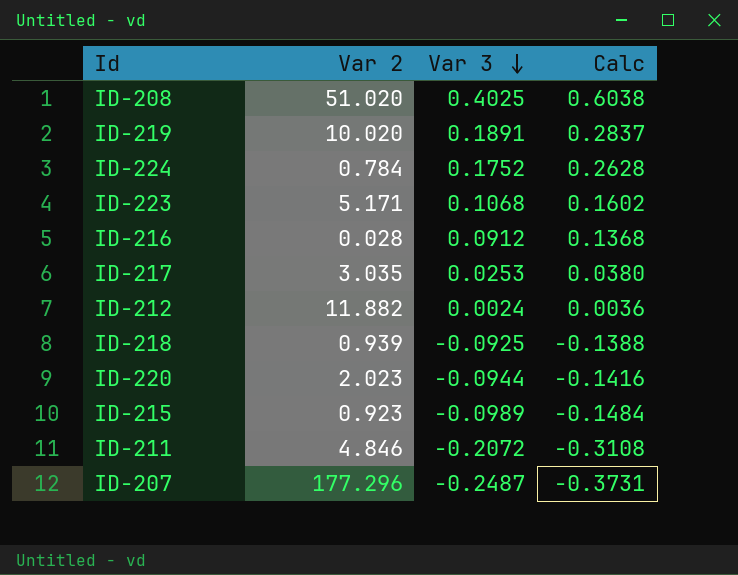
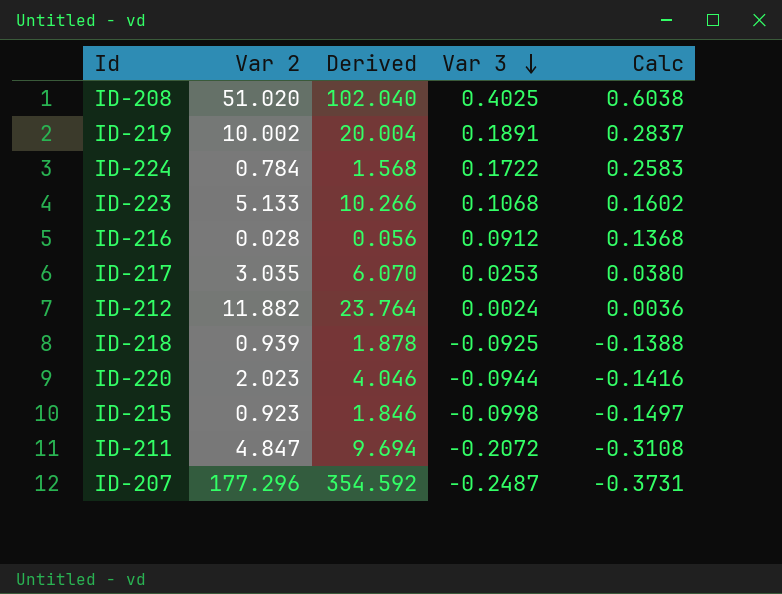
column Derived | formula: none -> [Var 2] * 2
ID-219 | Var 2: 10.020 -> 10.002
ID-224 | Var 3: 0.1752 -> 0.1722
ID-224 | Calc: 0.2628 -> 0.2583
ID-223 | Var 2: 5.171 -> 5.133
ID-215 | Var 3: -0.0989 -> -0.0998
ID-215 | Calc: -0.1484 -> -0.1497
ID-211 | Var 2: 4.846 -> 4.847

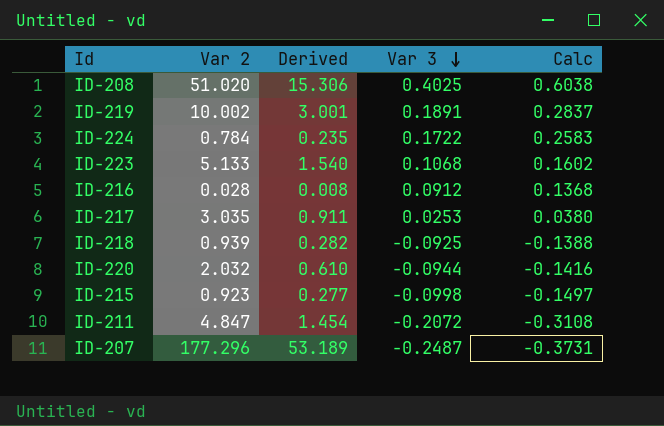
column Derived | formula: [Var 2] * 2 -> [Var 2] * 0.3
row ID-212: 11.882 | 23.764 | 0.0024 | 0.0036 -> none
ID-220 | Var 2: 2.023 -> 2.032

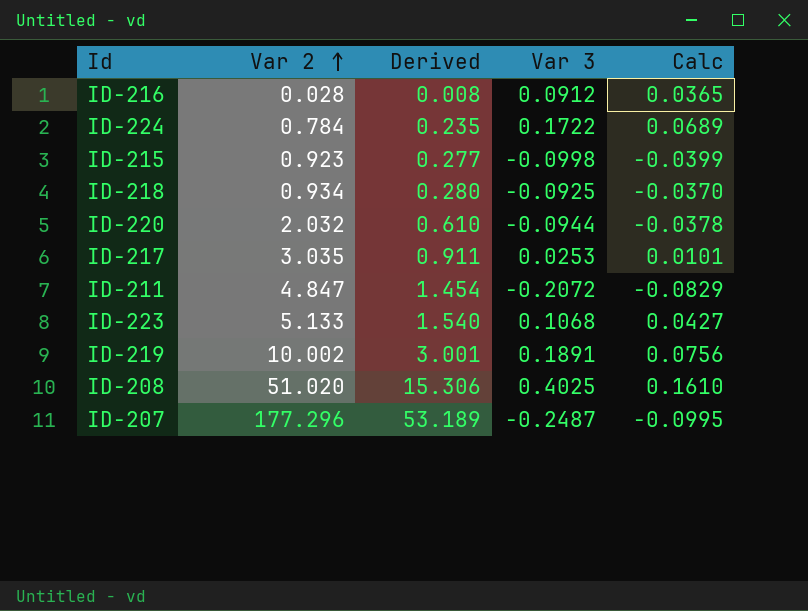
row order: Var 3 descending -> Var 2 ascending
column Calc | formula: [Var 3] * 1.5 -> [Var 3] * 0.4
ID-218 | Var 2: 0.939 -> 0.934
ID-218 | Derived: 0.282 -> 0.280

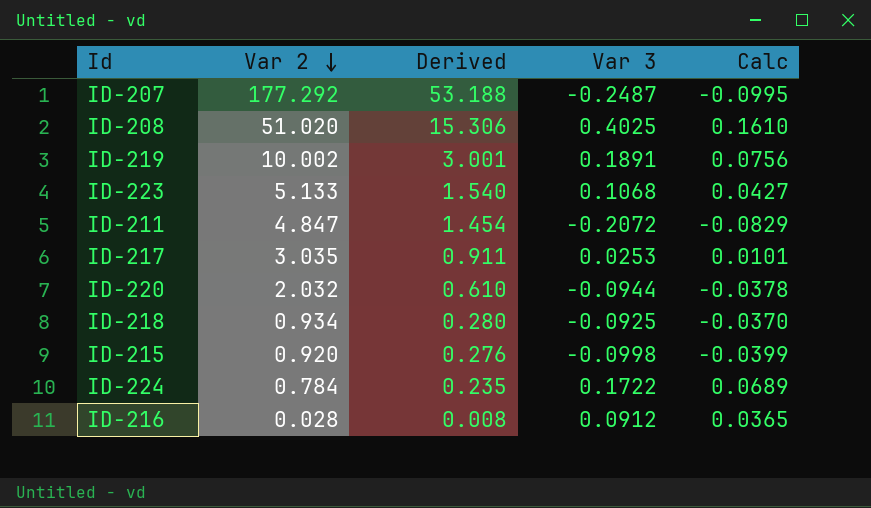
row order: Var 2 ascending -> Var 2 descending
ID-207 | Var 2: 177.296 -> 177.292
ID-207 | Derived: 53.189 -> 53.188
ID-215 | Var 2: 0.923 -> 0.920
ID-215 | Derived: 0.277 -> 0.276

